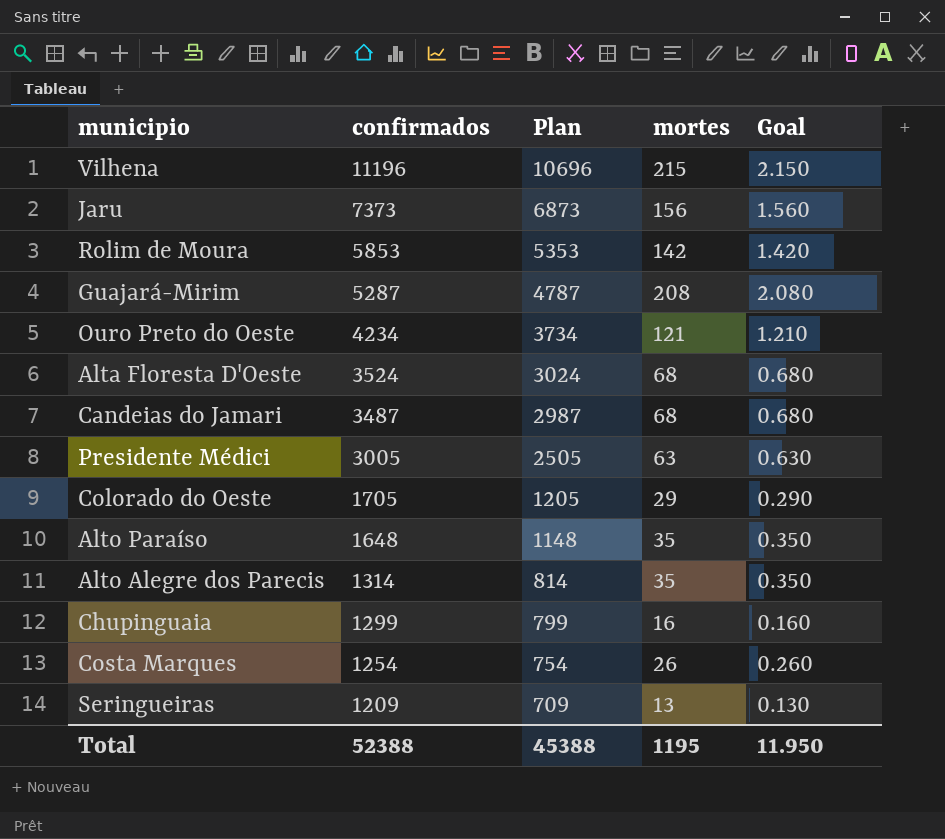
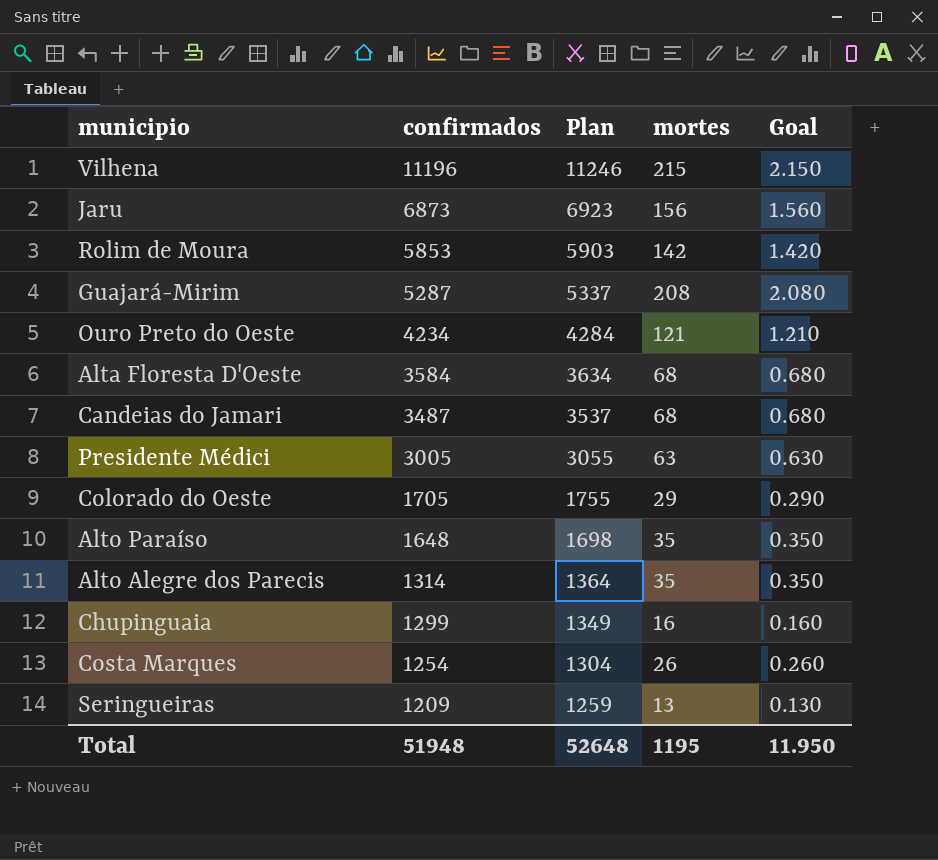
column Plan | formula: [confirmados] - 500 -> [confirmados] + 50
Jaru | confirmados: 7373 -> 6873
Alta Floresta D'Oeste | confirmados: 3524 -> 3584
Total | confirmados: 52388 -> 51948
Total | Plan: 45388 -> 52648

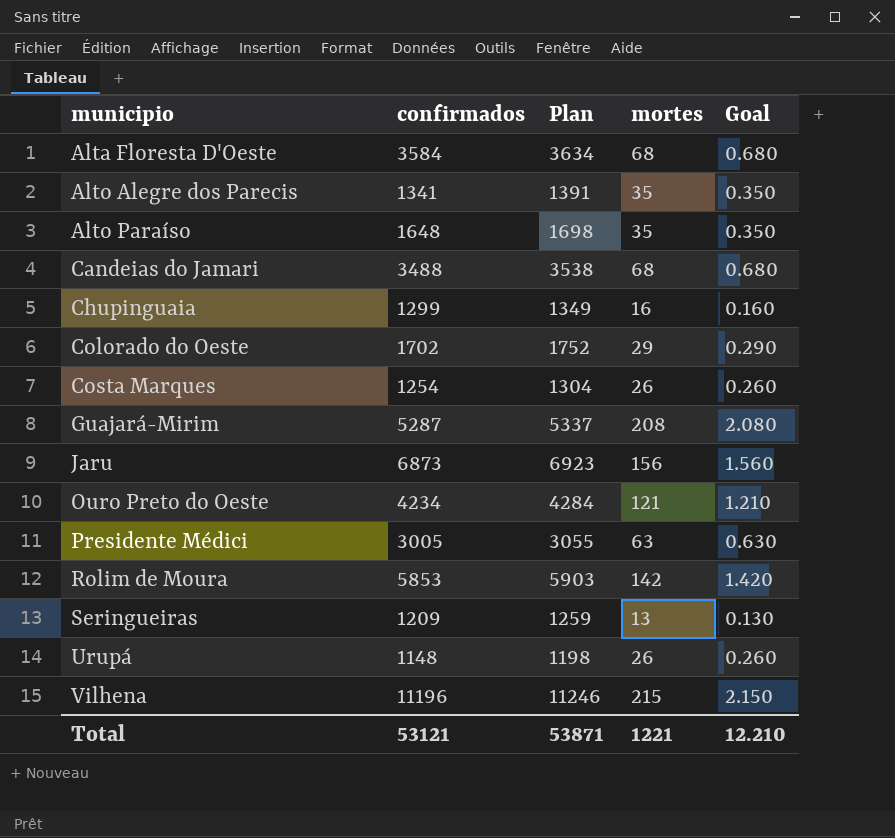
row order: confirmados descending -> municipio ascending
Alto Alegre dos Parecis | confirmados: 1314 -> 1341
Alto Alegre dos Parecis | Plan: 1364 -> 1391
Candeias do Jamari | confirmados: 3487 -> 3488
Candeias do Jamari | Plan: 3537 -> 3538
Colorado do Oeste | confirmados: 1705 -> 1702
Colorado do Oeste | Plan: 1755 -> 1752
row Urupá: none -> 1148 | 1198 | 26 | 0.260
Total | confirmados: 51948 -> 53121
Total | Plan: 52648 -> 53871
Total | mortes: 1195 -> 1221
Total | Goal: 11.950 -> 12.210

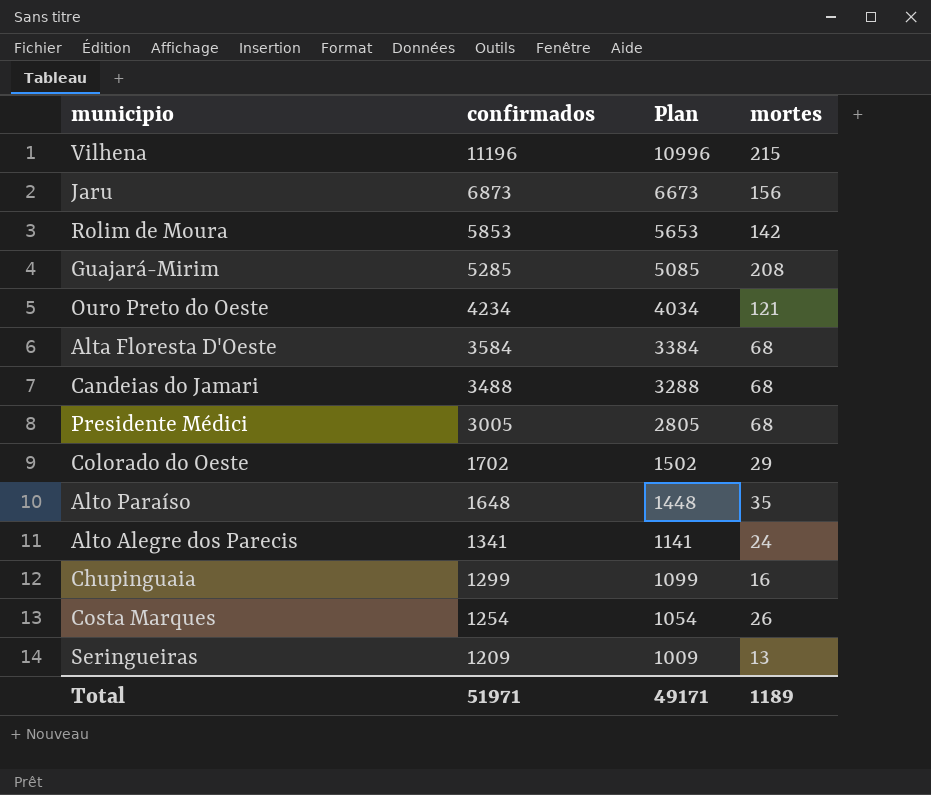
row order: municipio ascending -> confirmados descending
column Goal | formula: [mortes] * 0.01 -> none
column Plan | formula: [confirmados] + 50 -> [confirmados] - 200
row Urupá: 1148 | 1198 | 26 | 0.260 -> none
Guajará-Mirim | confirmados: 5287 -> 5285
Presidente Médici | mortes: 63 -> 68
Alto Alegre dos Parecis | mortes: 35 -> 24
Total | confirmados: 53121 -> 51971
Total | Plan: 53871 -> 49171
Total | mortes: 1221 -> 1189

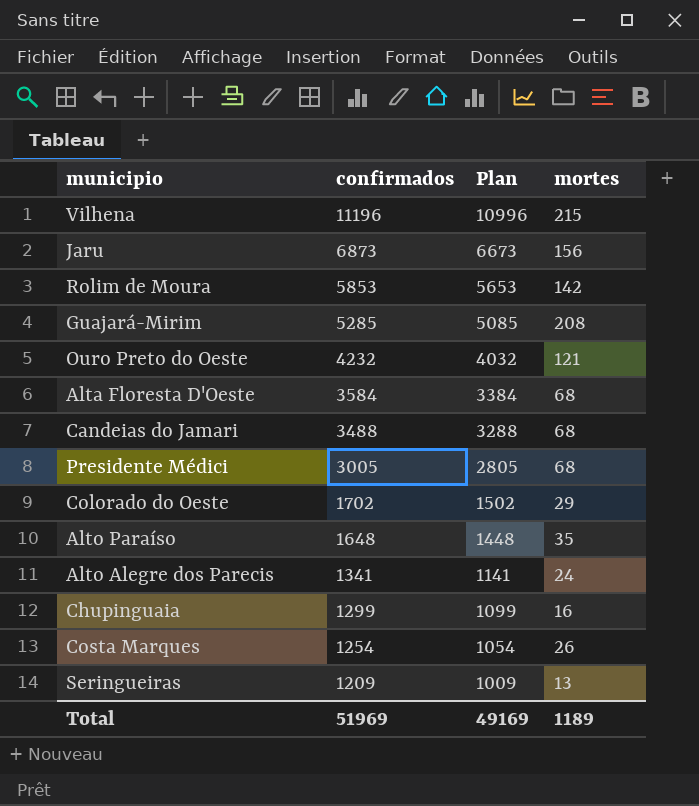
Ouro Preto do Oeste | confirmados: 4234 -> 4232
Ouro Preto do Oeste | Plan: 4034 -> 4032
Total | confirmados: 51971 -> 51969
Total | Plan: 49171 -> 49169

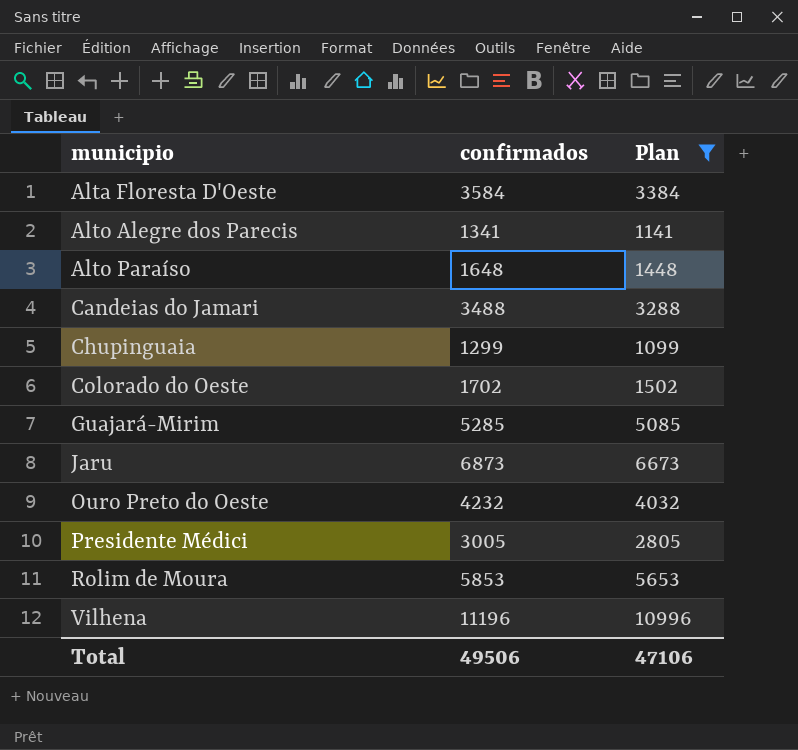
filter: none -> Plan >= 1099
row order: confirmados descending -> municipio ascending
column mortes | position: 4 -> none
Total | confirmados: 51969 -> 49506
Total | Plan: 49169 -> 47106

